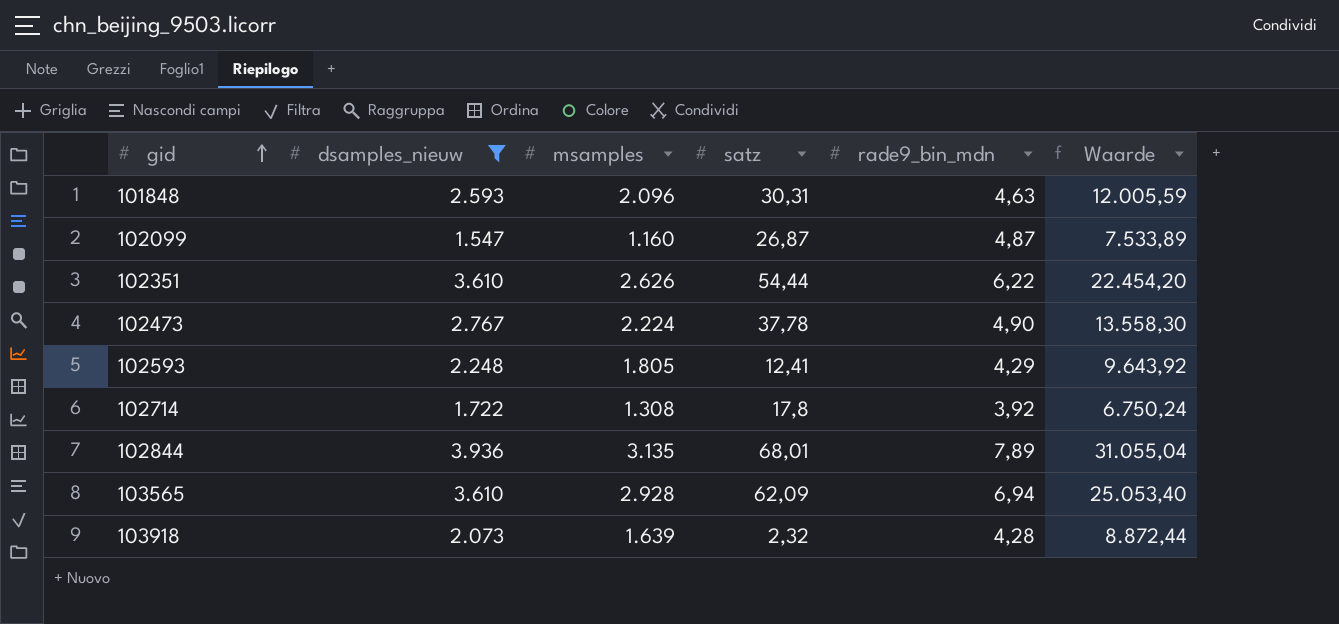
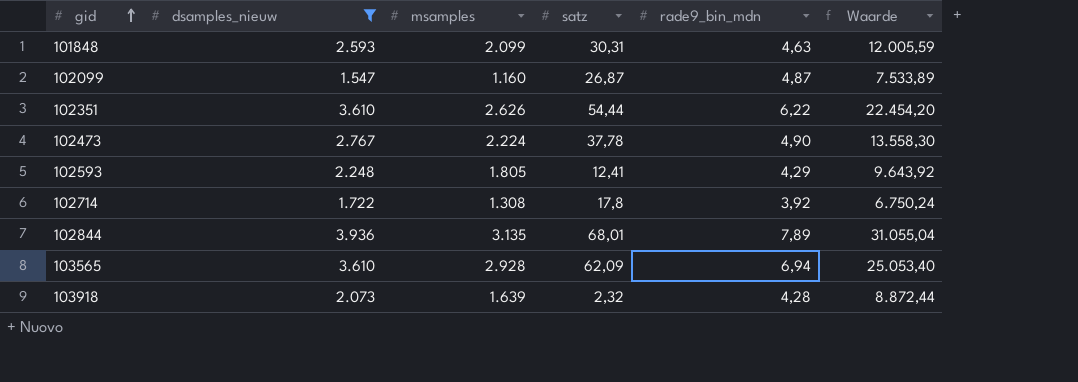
101848 | msamples: 2.096 -> 2.099

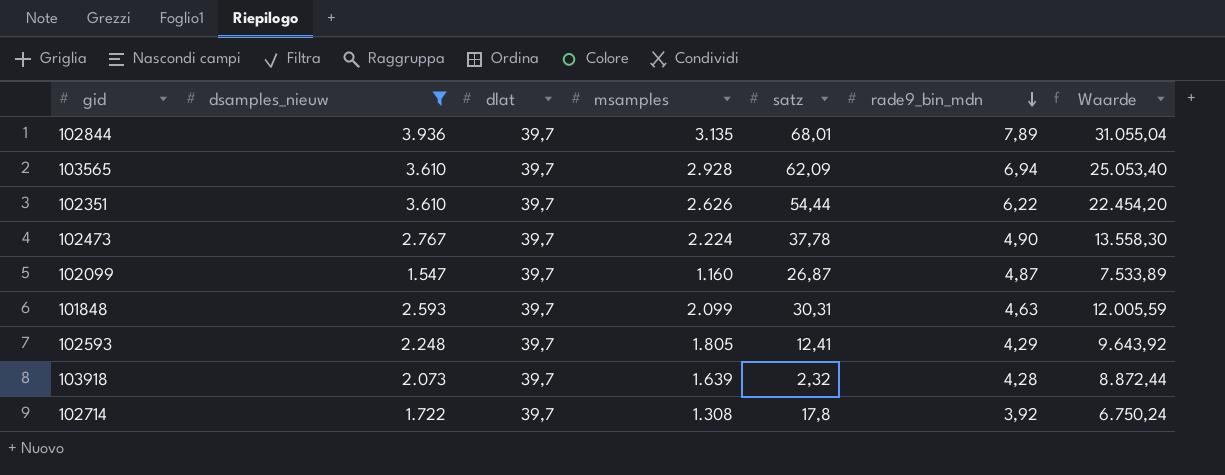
row order: gid ascending -> rade9_bin_mdn descending
column dlat | position: none -> 3

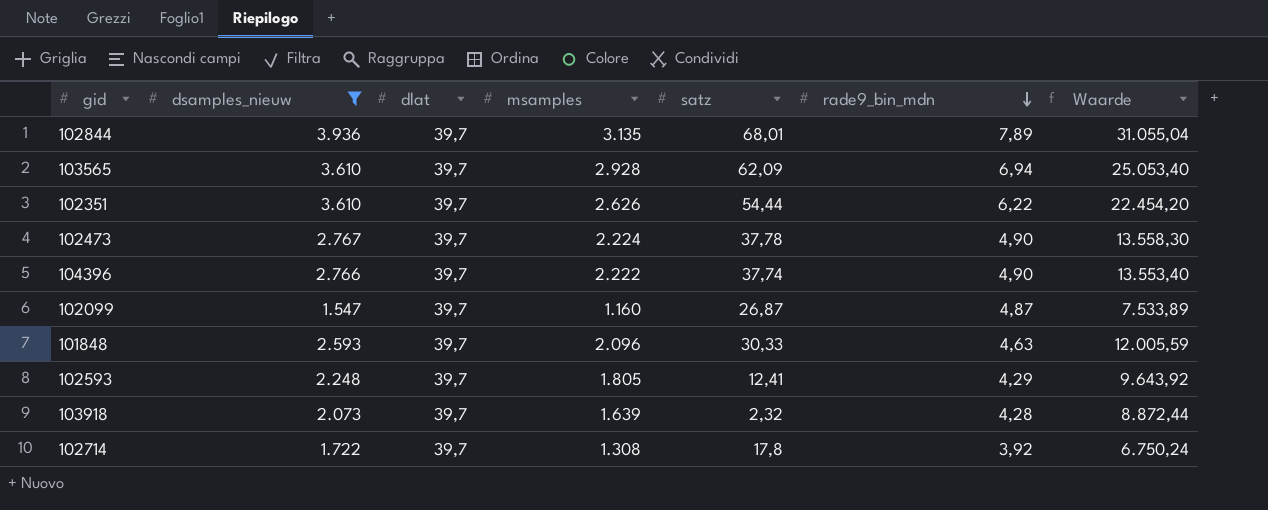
row 104396: none -> 2.766 | 39,7 | 2.222 | 37,74 | 4,90 | 13.553,40
101848 | msamples: 2.099 -> 2.096
101848 | satz: 30,31 -> 30,33

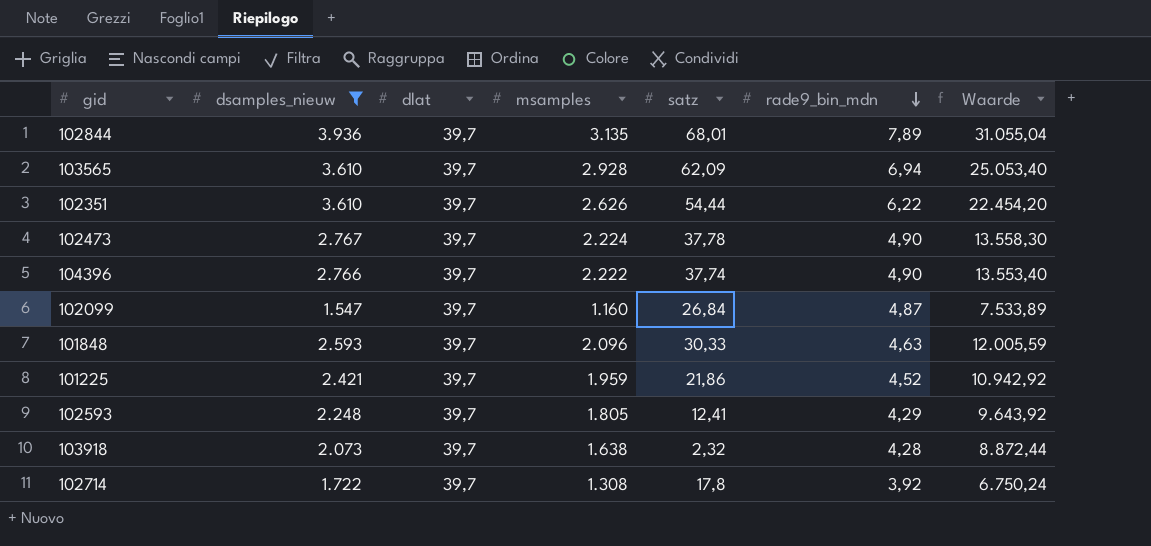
102099 | satz: 26,87 -> 26,84
row 101225: none -> 2.421 | 39,7 | 1.959 | 21,86 | 4,52 | 10.942,92
103918 | msamples: 1.639 -> 1.638

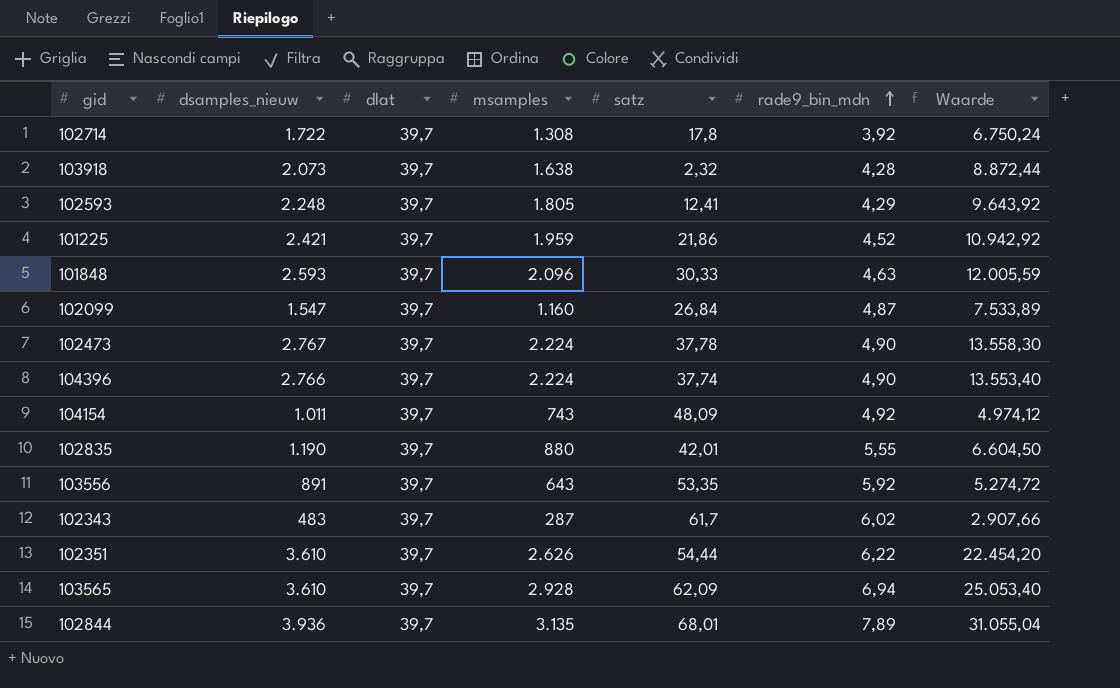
filter: dsamples_nieuw >= 1.547 -> none
row order: rade9_bin_mdn descending -> rade9_bin_mdn ascending
104396 | msamples: 2.222 -> 2.224

